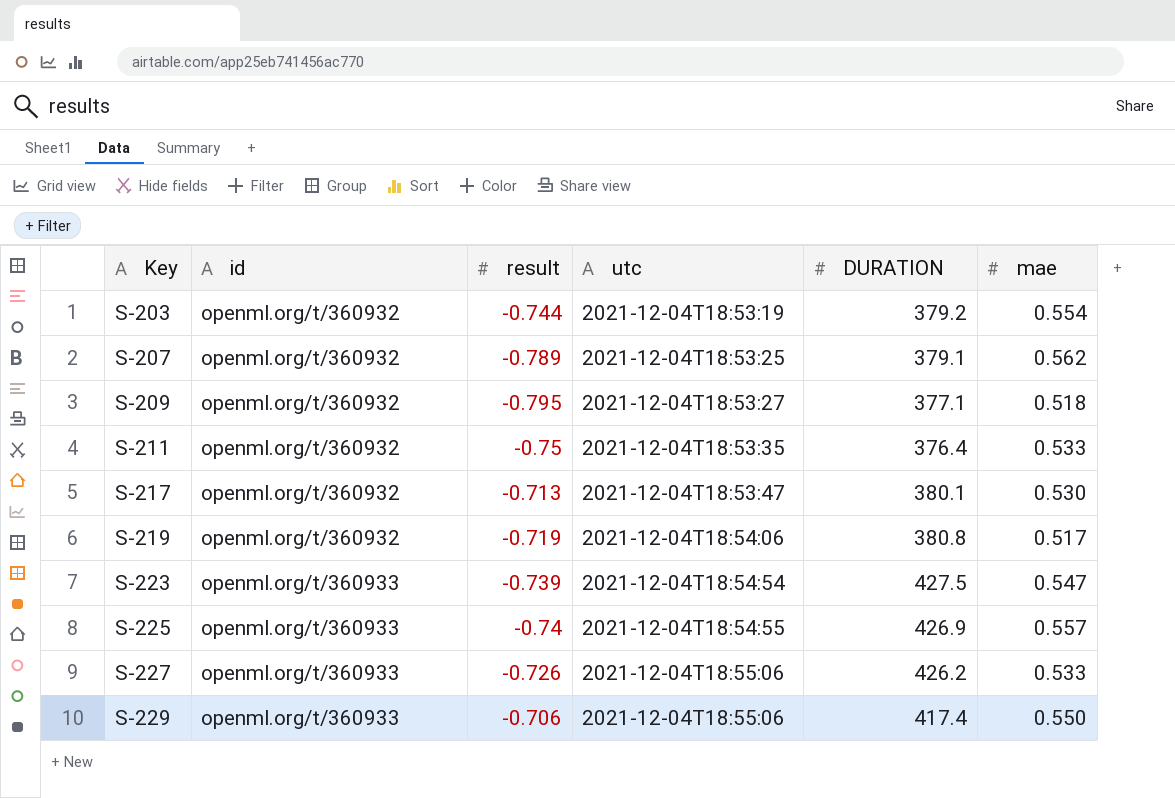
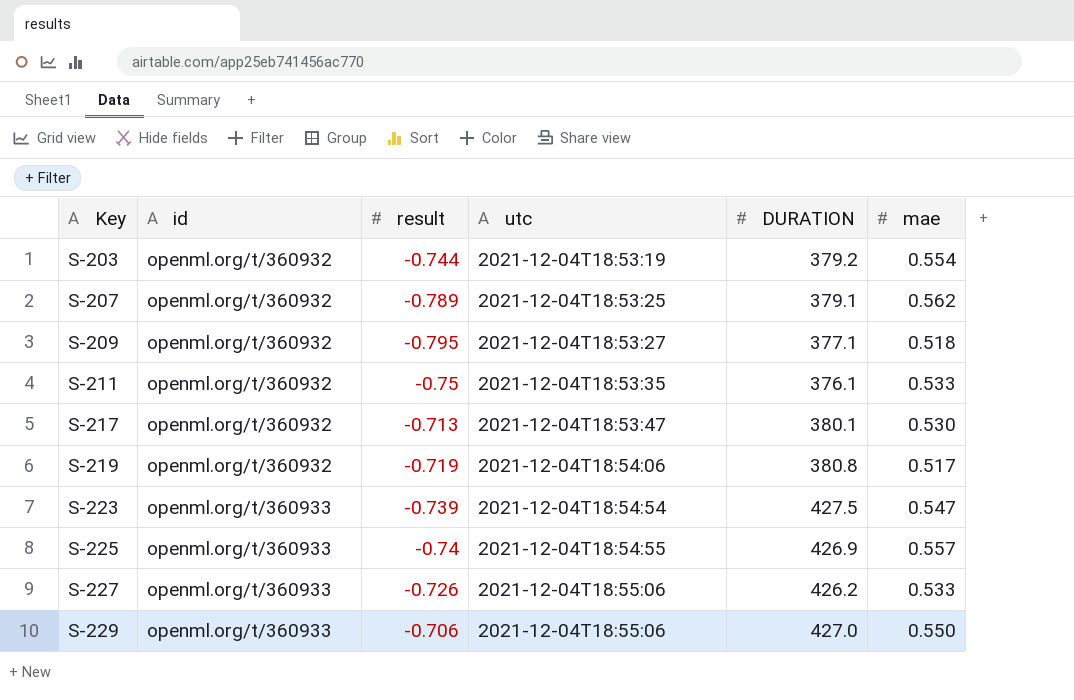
S-211 | DURATION: 376.4 -> 376.1
S-229 | DURATION: 417.4 -> 427.0

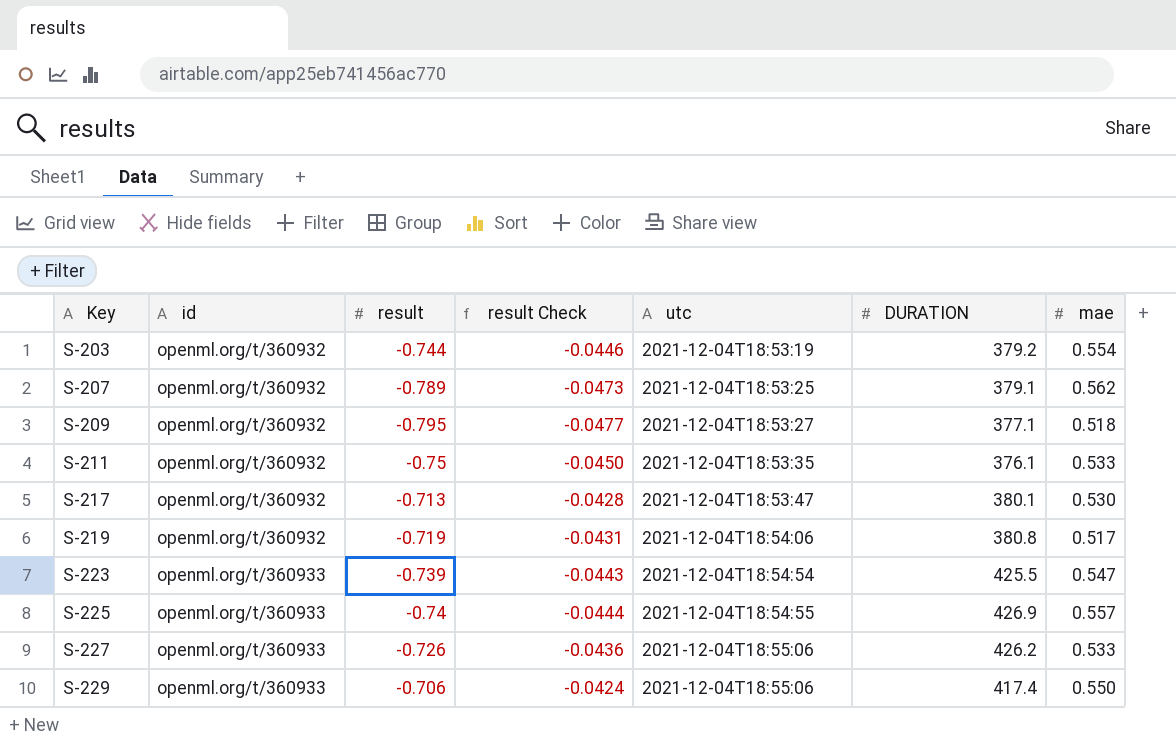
column result Check | formula: none -> [result] * 0.06
S-223 | DURATION: 427.5 -> 425.5
S-229 | DURATION: 427.0 -> 417.4

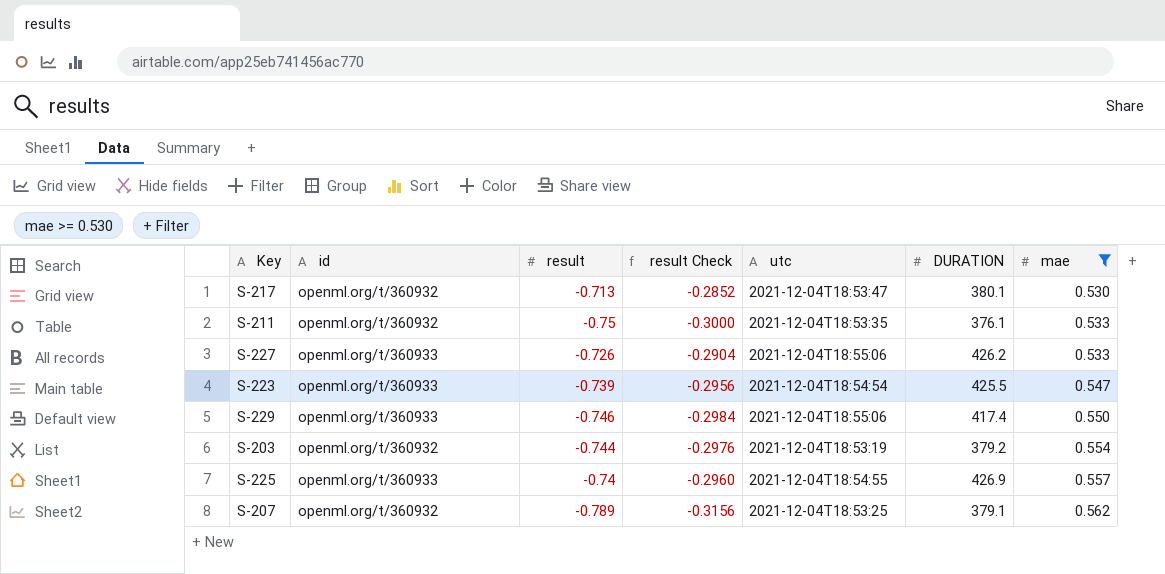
filter: none -> mae >= 0.530
row order: Key ascending -> mae ascending
column result Check | formula: [result] * 0.06 -> [result] * 0.4
S-229 | result: -0.706 -> -0.746

